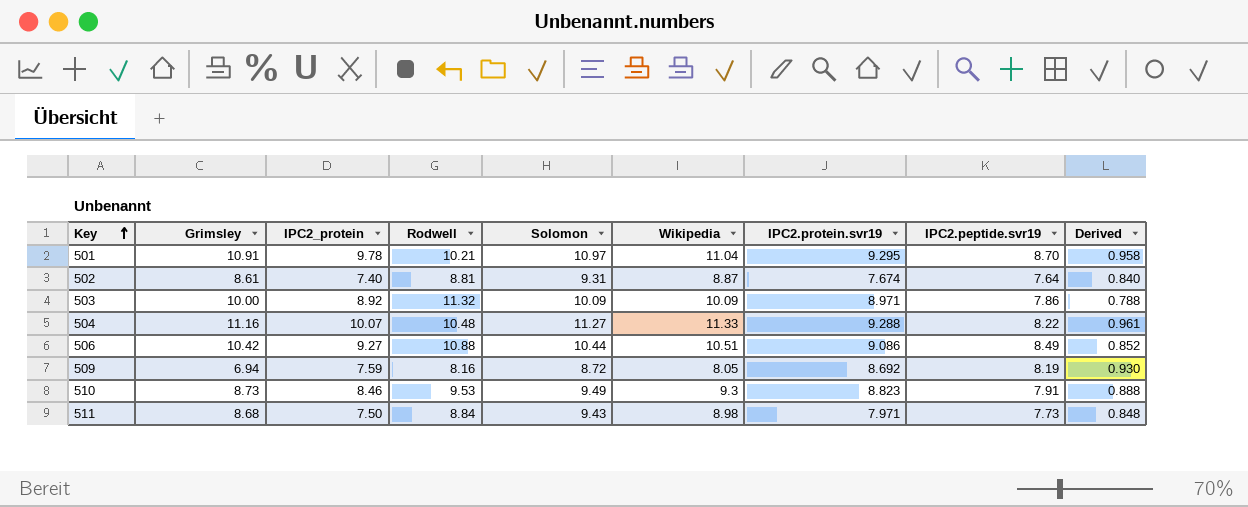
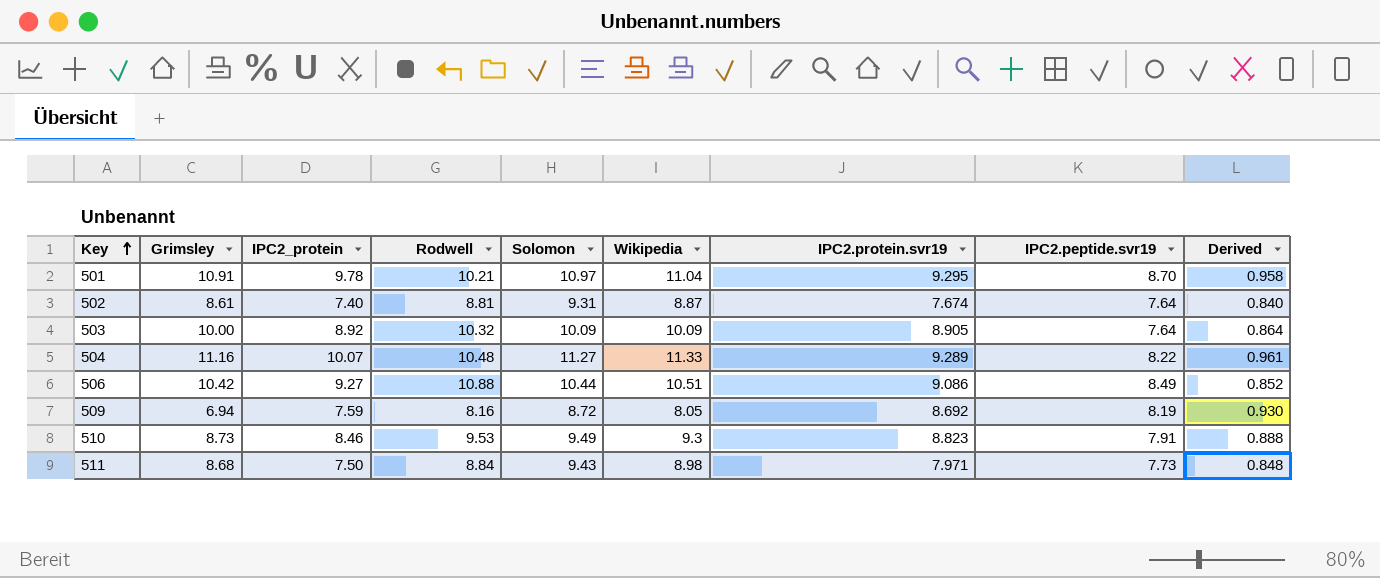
503 | Rodwell: 11.32 -> 10.32
503 | IPC2.protein.svr19: 8.971 -> 8.905
503 | IPC2.peptide.svr19: 7.86 -> 7.64
503 | Derived: 0.788 -> 0.864
504 | IPC2.protein.svr19: 9.288 -> 9.289

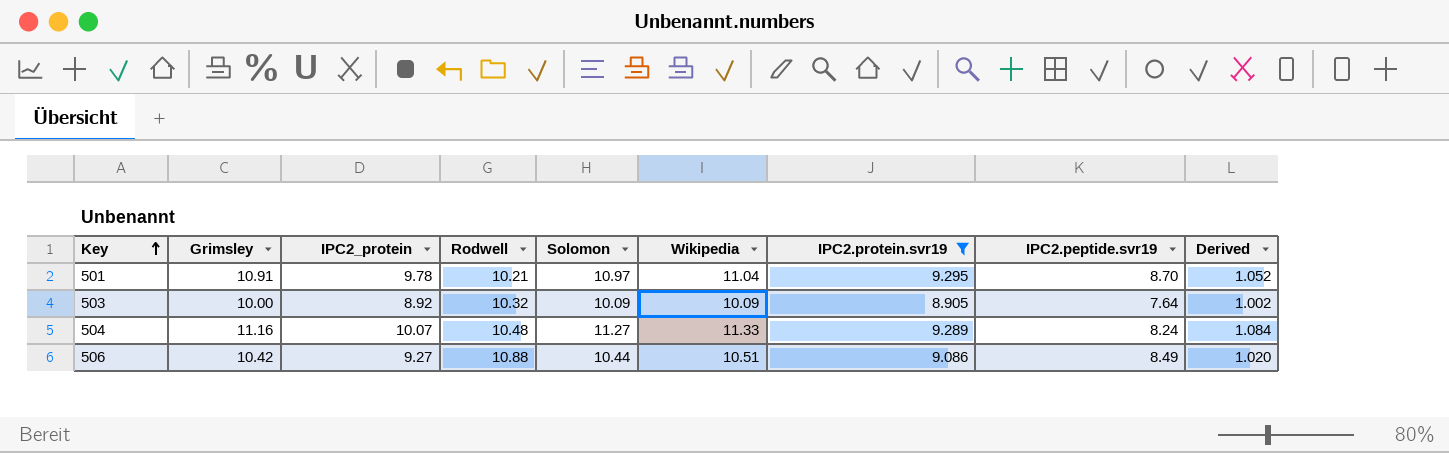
filter: none -> IPC2.protein.svr19 >= 8.905
column Derived | formula: [IPC2_protein] / [Rodwell] -> [IPC2_protein] / [IPC2.protein.svr19]
504 | IPC2.peptide.svr19: 8.22 -> 8.24

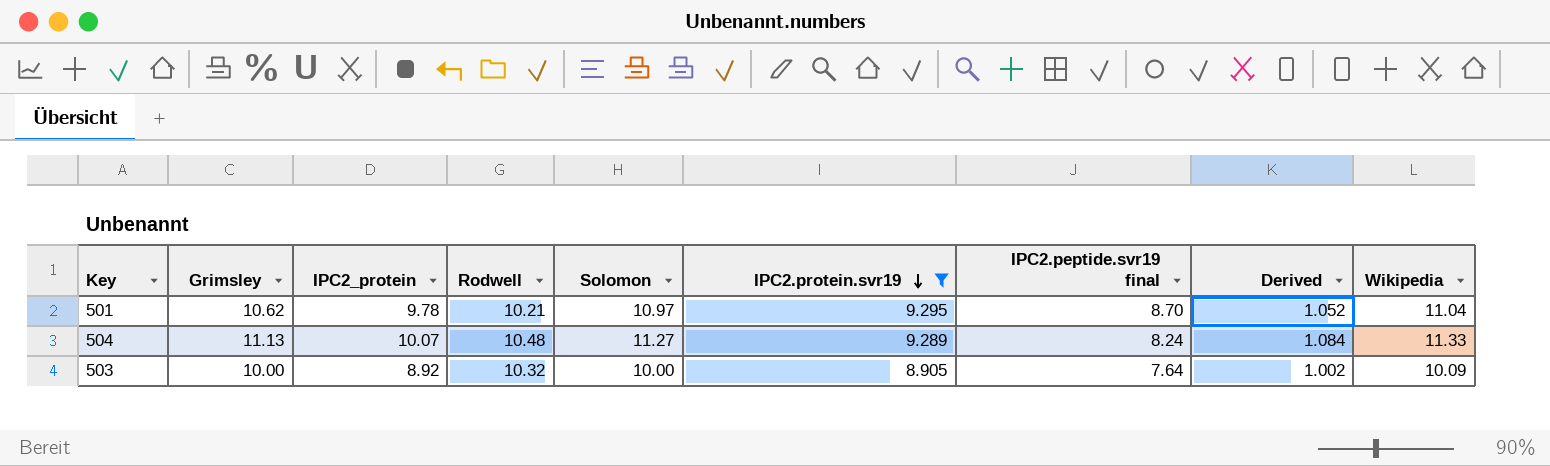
row order: Key ascending -> IPC2.protein.svr19 descending
column name: IPC2.peptide.svr19 -> IPC2.peptide.svr19 final
column Wikipedia | position: 6 -> 9
row 506: 10.42 | 9.27 | 10.88 | 10.44 | 10.51 | 9.086 | 8.49 | 1.020 -> none
501 | Grimsley: 10.91 -> 10.62
504 | Grimsley: 11.16 -> 11.13
503 | Solomon: 10.09 -> 10.00

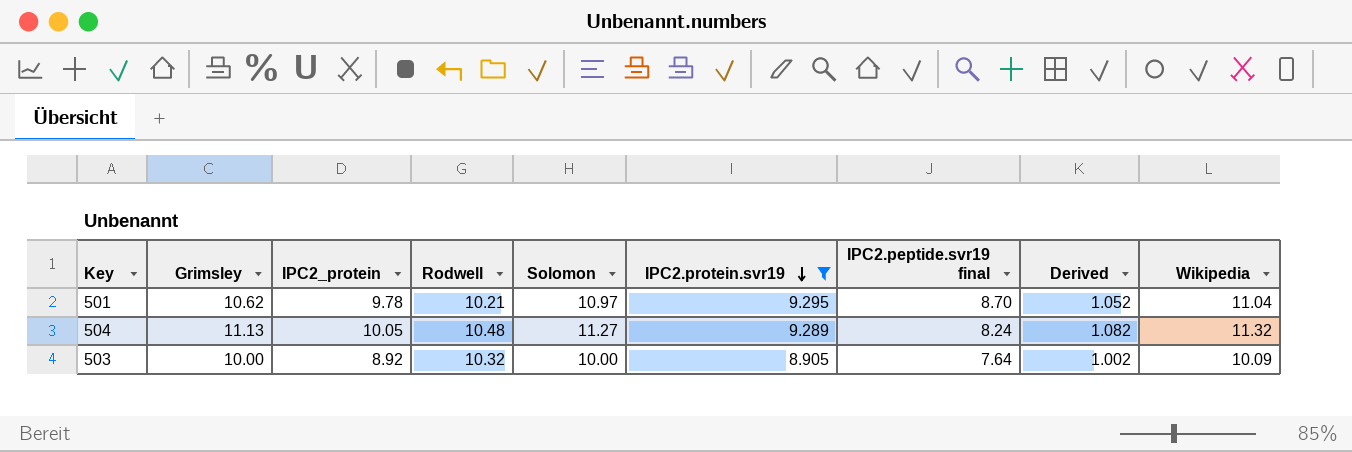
504 | IPC2_protein: 10.07 -> 10.05
504 | Derived: 1.084 -> 1.082
504 | Wikipedia: 11.33 -> 11.32

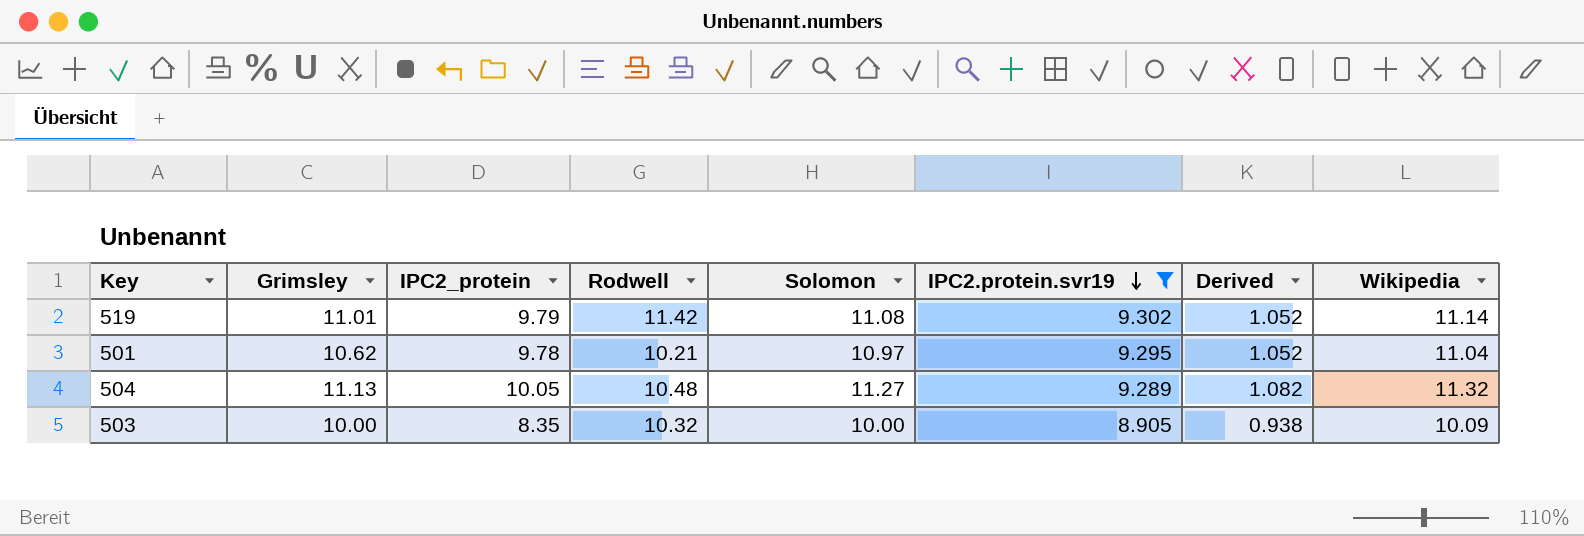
column IPC2.peptide.svr19 final | position: 7 -> none
row 519: none -> 11.01 | 9.79 | 11.42 | 11.08 | 9.302 | 1.052 | 11.14
503 | IPC2_protein: 8.92 -> 8.35
503 | Derived: 1.002 -> 0.938

